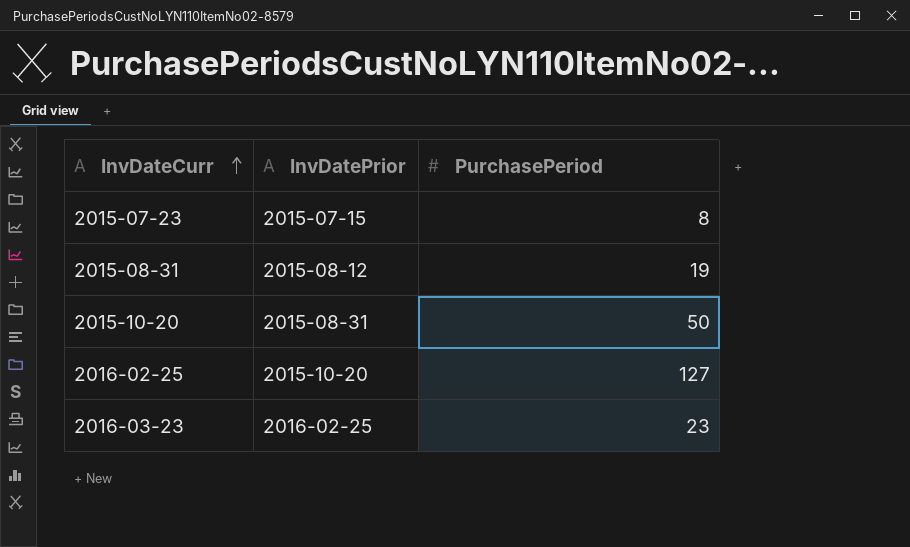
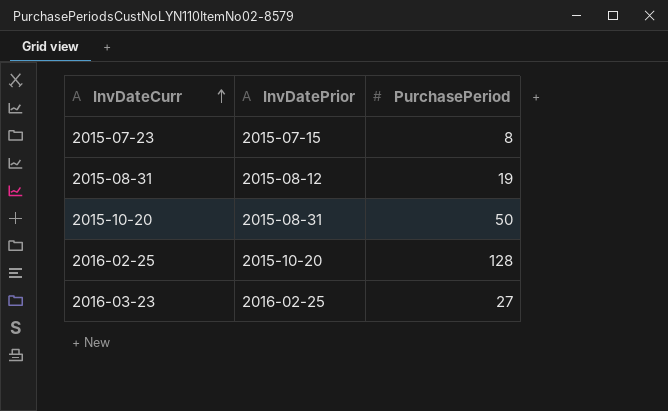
2016-02-25 | PurchasePeriod: 127 -> 128
2016-03-23 | PurchasePeriod: 23 -> 27

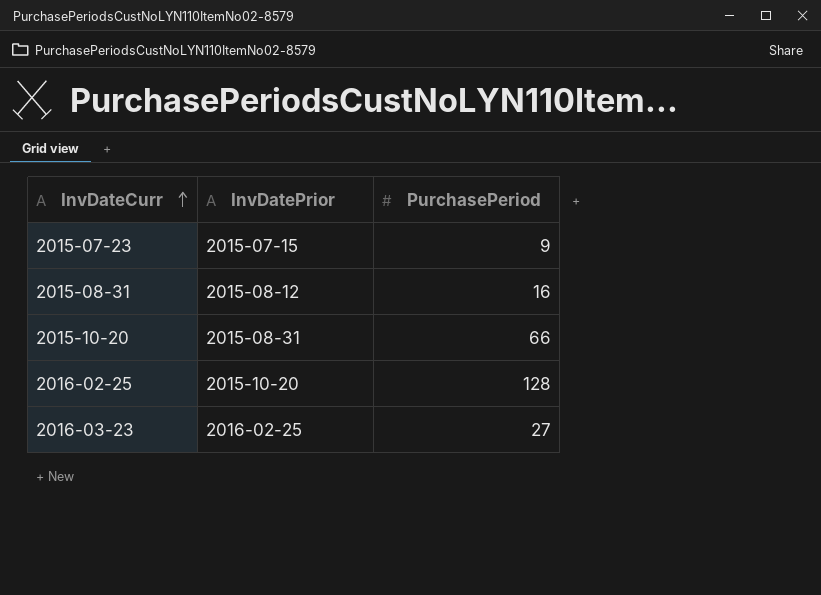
2015-07-23 | PurchasePeriod: 8 -> 9
2015-08-31 | PurchasePeriod: 19 -> 16
2015-10-20 | PurchasePeriod: 50 -> 66

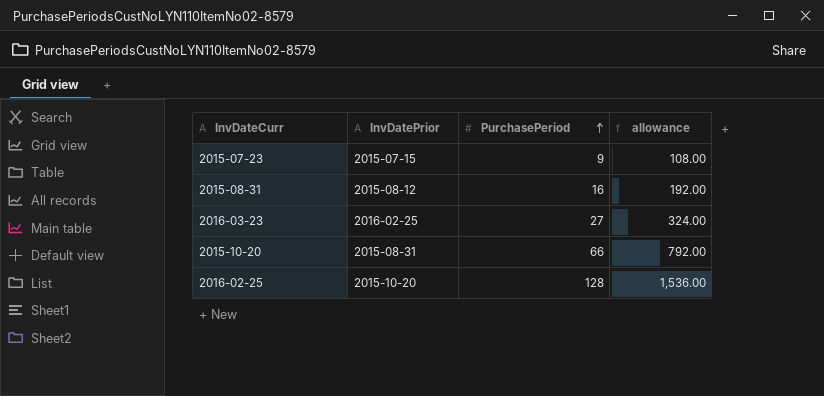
row order: InvDateCurr ascending -> PurchasePeriod ascending
column allowance | formula: none -> [PurchasePeriod] * 12

